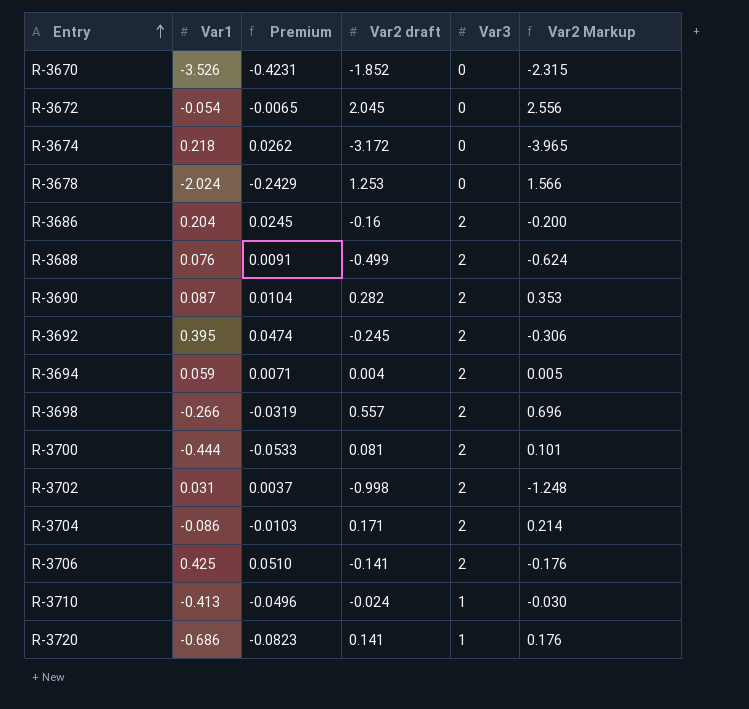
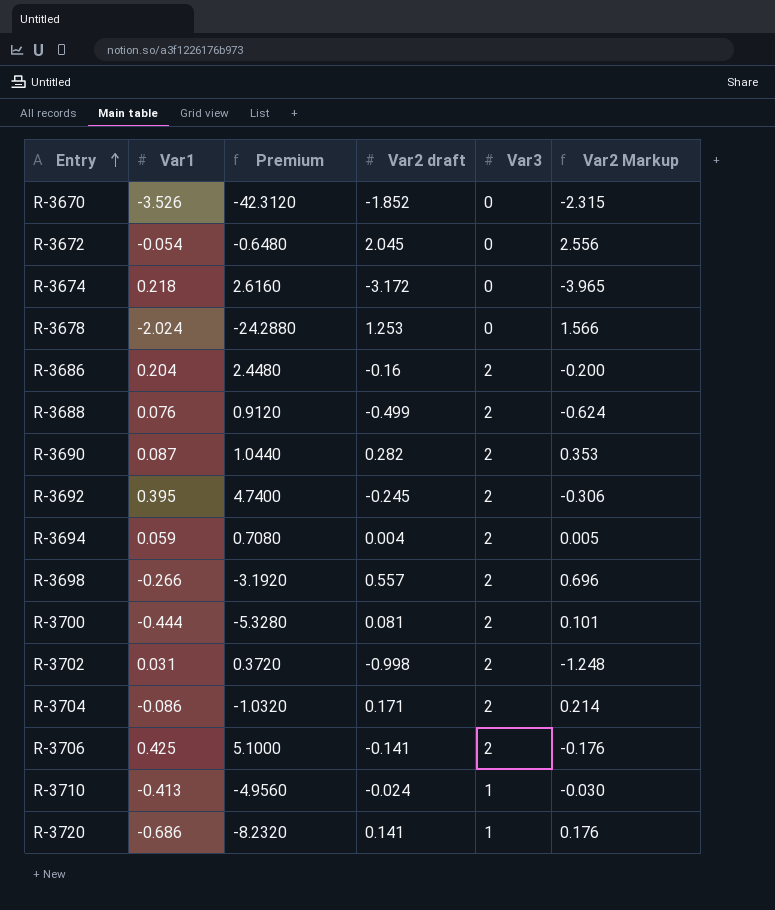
column Premium | formula: [Var1] * 0.12 -> [Var1] * 12

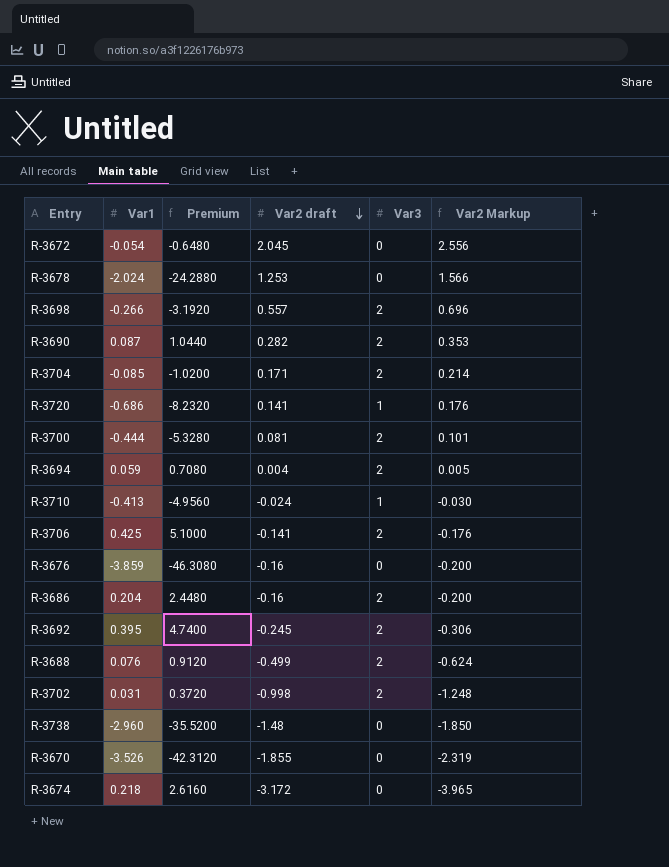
row order: Entry ascending -> Var2 draft descending
R-3704 | Var1: -0.086 -> -0.085
R-3704 | Premium: -1.0320 -> -1.0200
row R-3676: none -> -3.859 | -46.3080 | -0.16 | 0 | -0.200
row R-3738: none -> -2.960 | -35.5200 | -1.48 | 0 | -1.850
R-3670 | Var2 draft: -1.852 -> -1.855
R-3670 | Var2 Markup: -2.315 -> -2.319

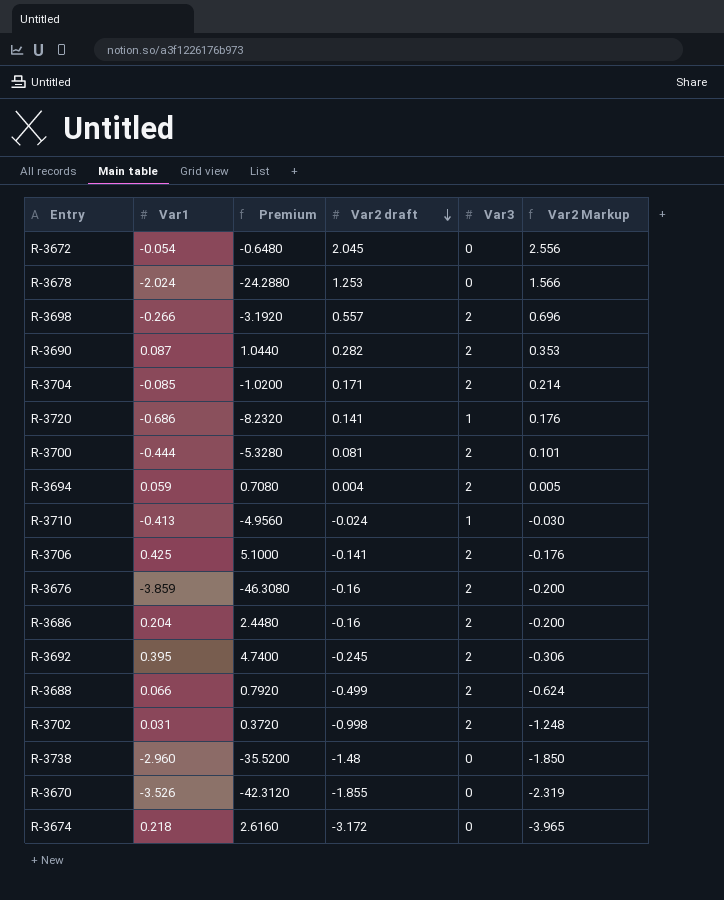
R-3676 | Var3: 0 -> 2
R-3688 | Var1: 0.076 -> 0.066
R-3688 | Premium: 0.9120 -> 0.7920

